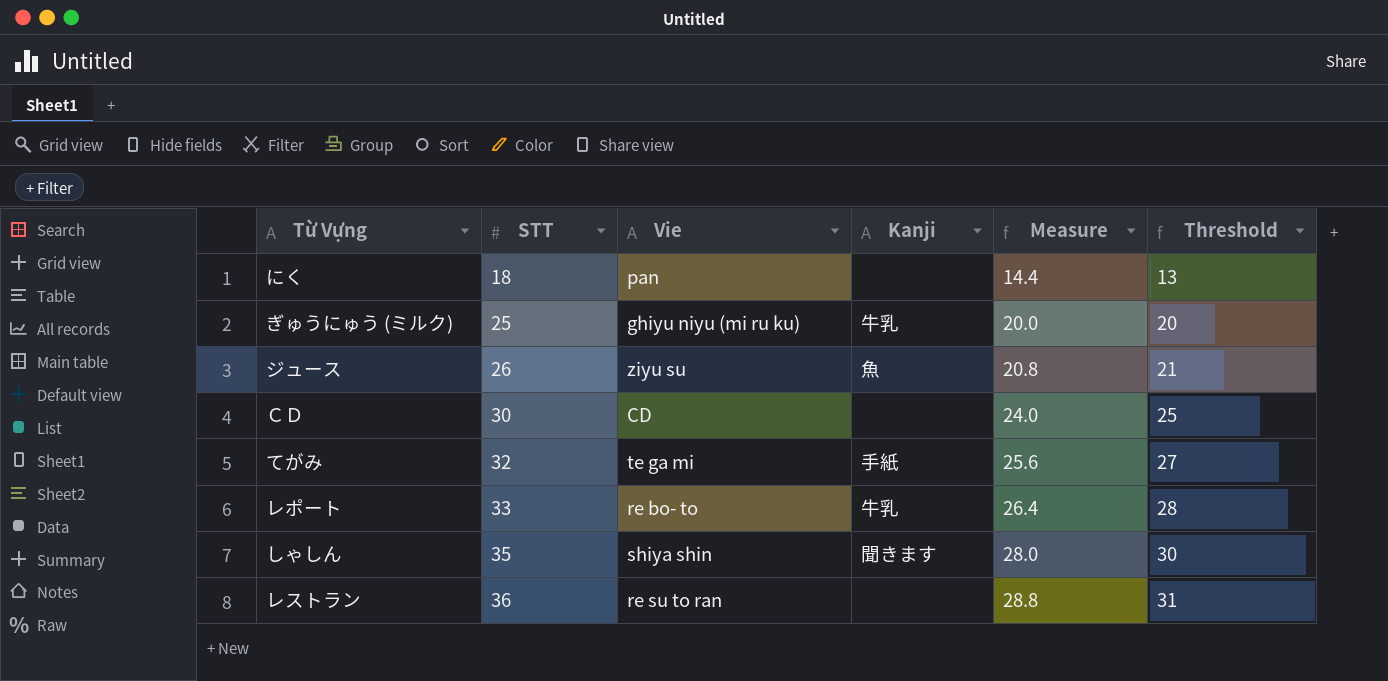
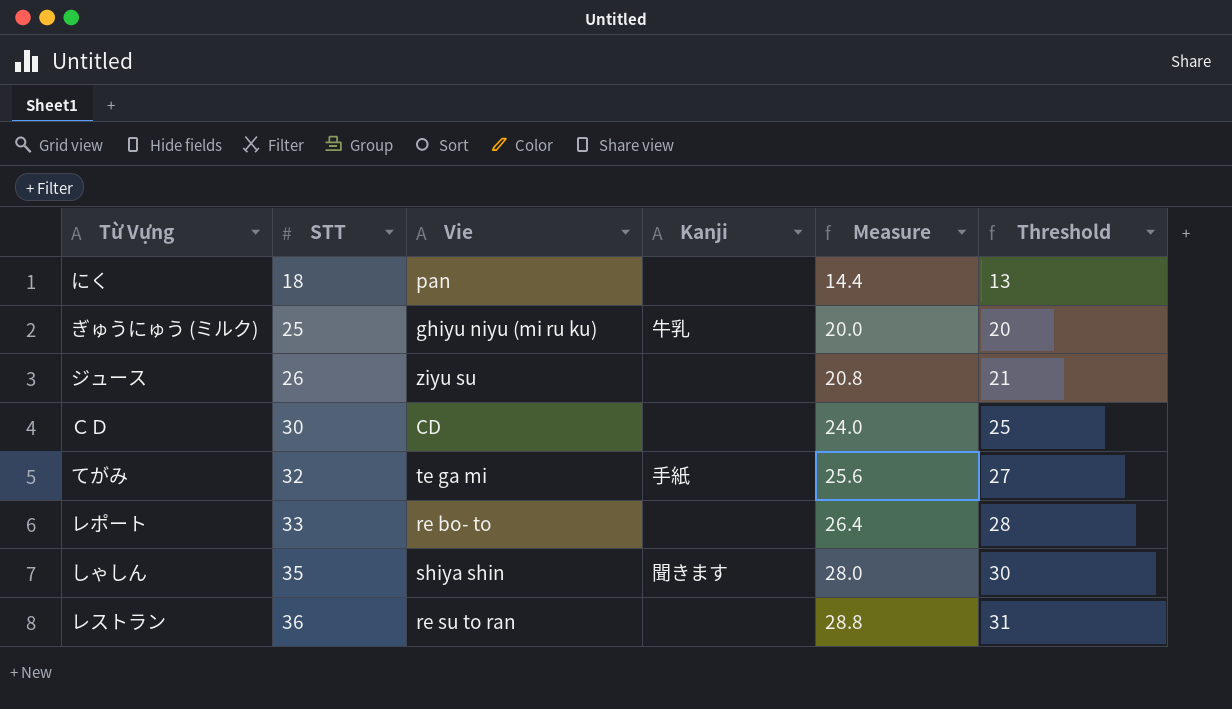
ジュース | Kanji: 魚 -> none
レポート | Kanji: 牛乳 -> none

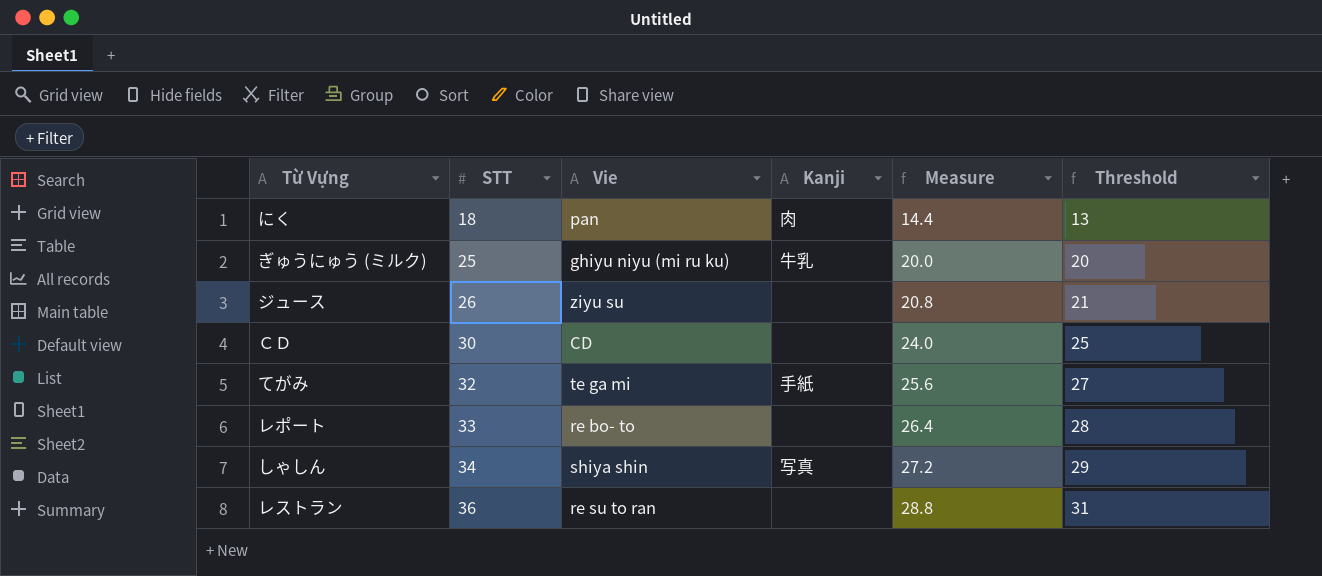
にく | Kanji: none -> 肉
しゃしん | STT: 35 -> 34
しゃしん | Kanji: 聞きます -> 写真
しゃしん | Measure: 28.0 -> 27.2
しゃしん | Threshold: 30 -> 29

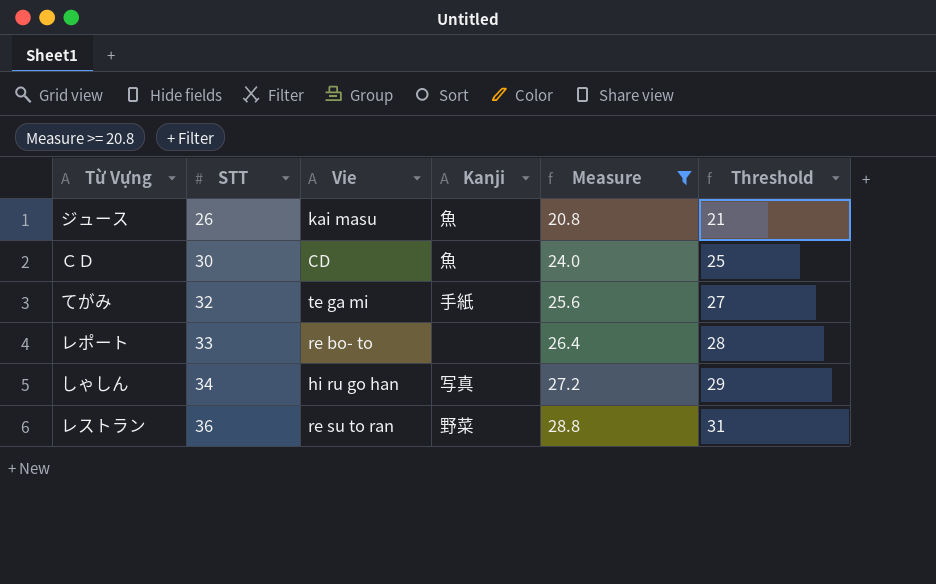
filter: none -> Measure >= 20.8
ジュース | Vie: ziyu su -> kai masu
ジュース | Kanji: none -> 魚
ＣＤ | Kanji: none -> 魚
しゃしん | Vie: shiya shin -> hi ru go han
レストラン | Kanji: none -> 野菜

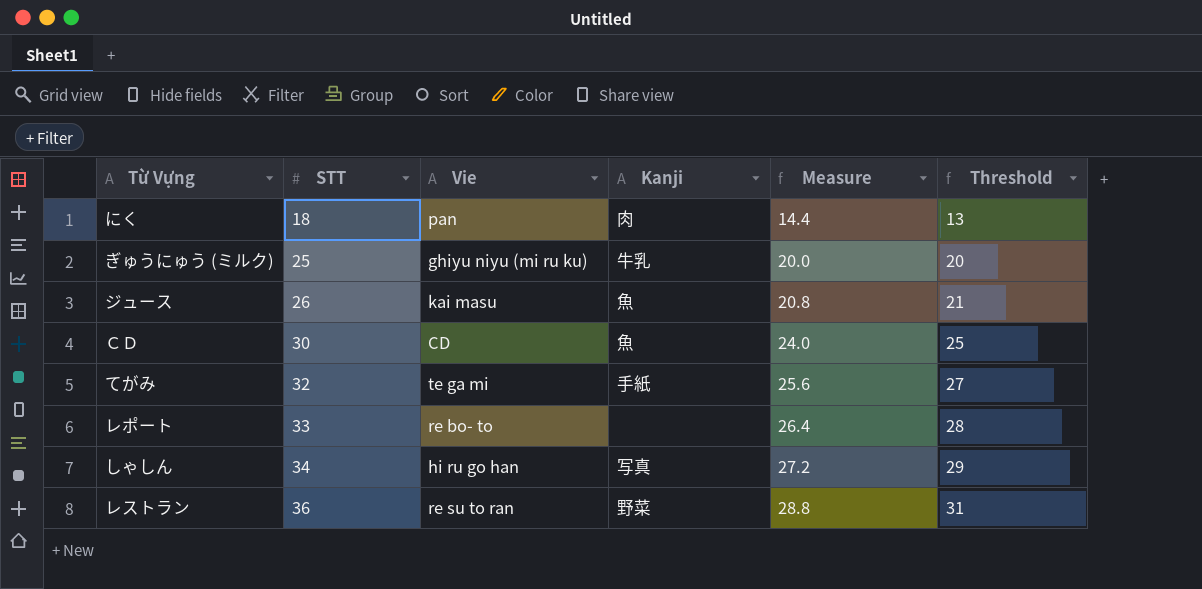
filter: Measure >= 20.8 -> none

